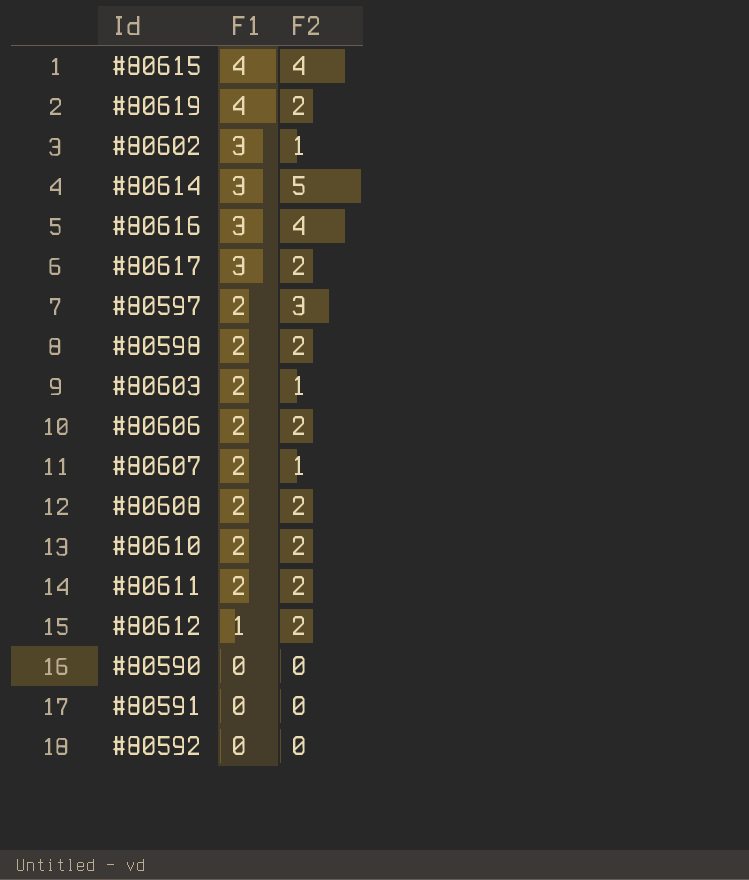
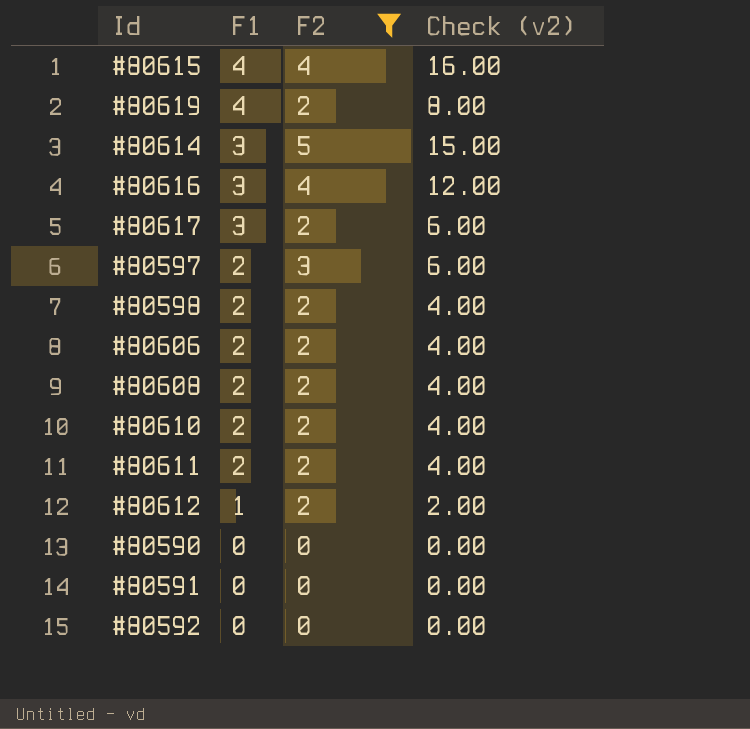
filter: none -> F2 != 1
column Check (v2) | formula: none -> [F1] * [F2]

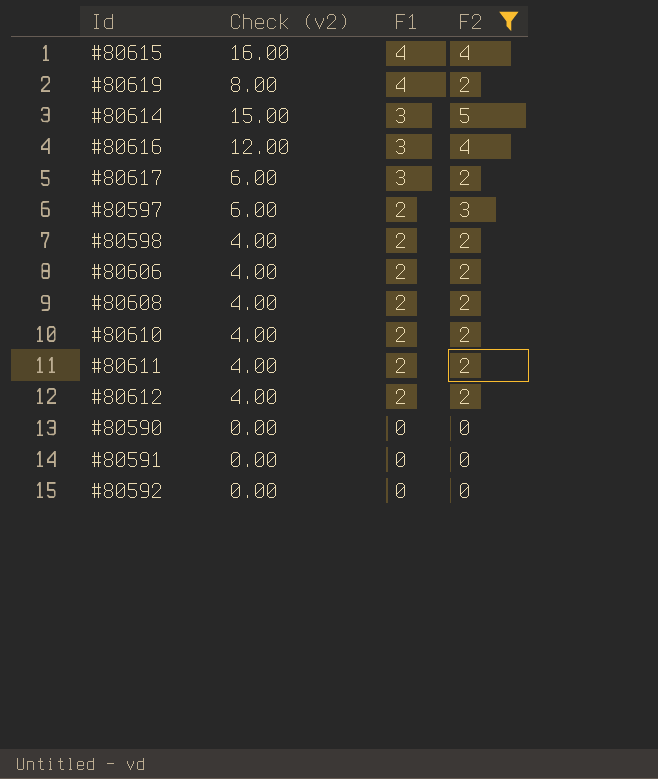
column Check (v2) | position: 4 -> 2
#80612 | Check (v2): 2.00 -> 4.00
#80612 | F1: 1 -> 2

